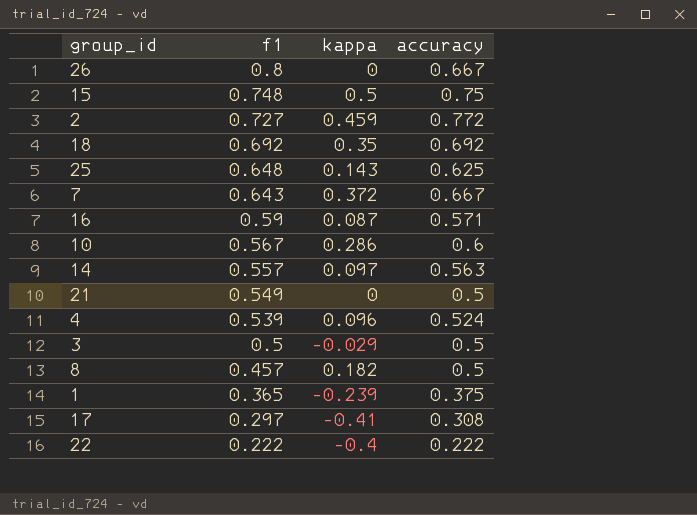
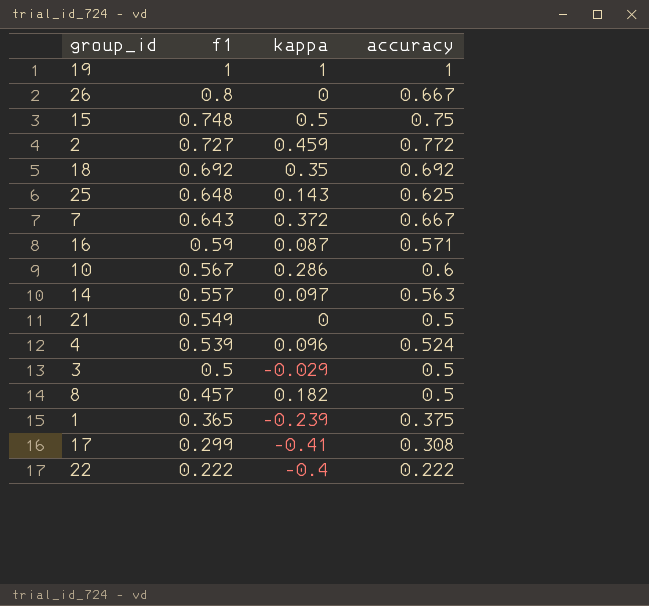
row 19: none -> 1 | 1 | 1
17 | f1: 0.297 -> 0.299

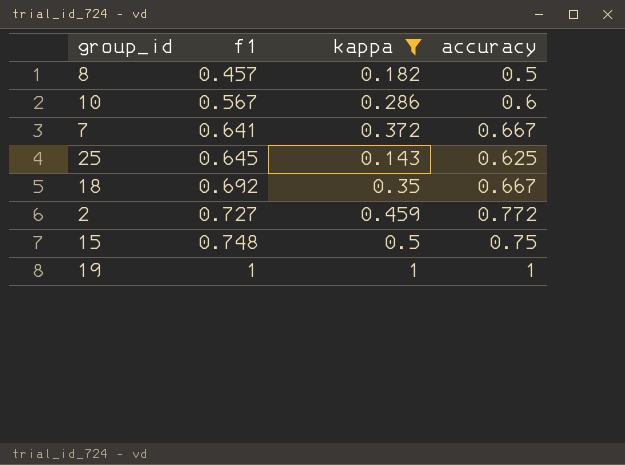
filter: none -> kappa >= 0.143
row order: f1 descending -> f1 ascending
7 | f1: 0.643 -> 0.641
25 | f1: 0.648 -> 0.645
18 | accuracy: 0.692 -> 0.667

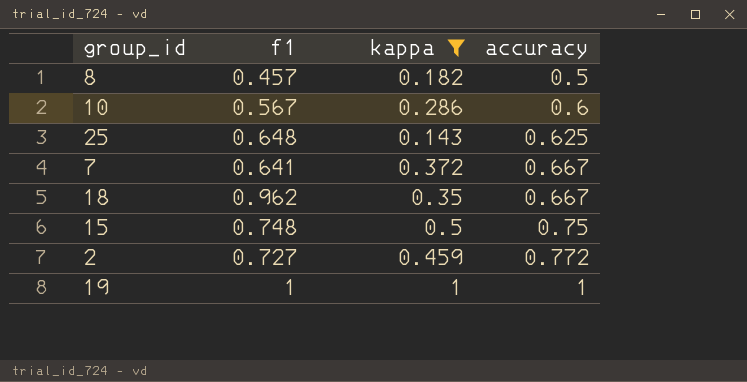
row order: f1 ascending -> accuracy ascending
25 | f1: 0.645 -> 0.648
18 | f1: 0.692 -> 0.962

